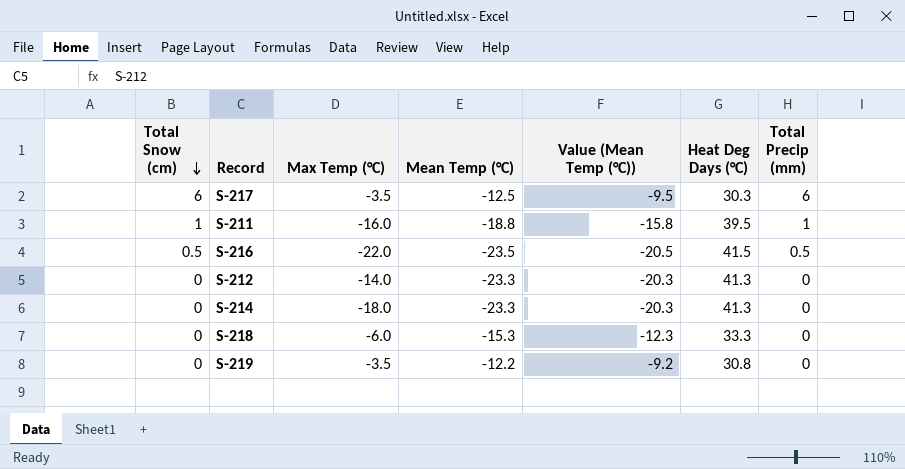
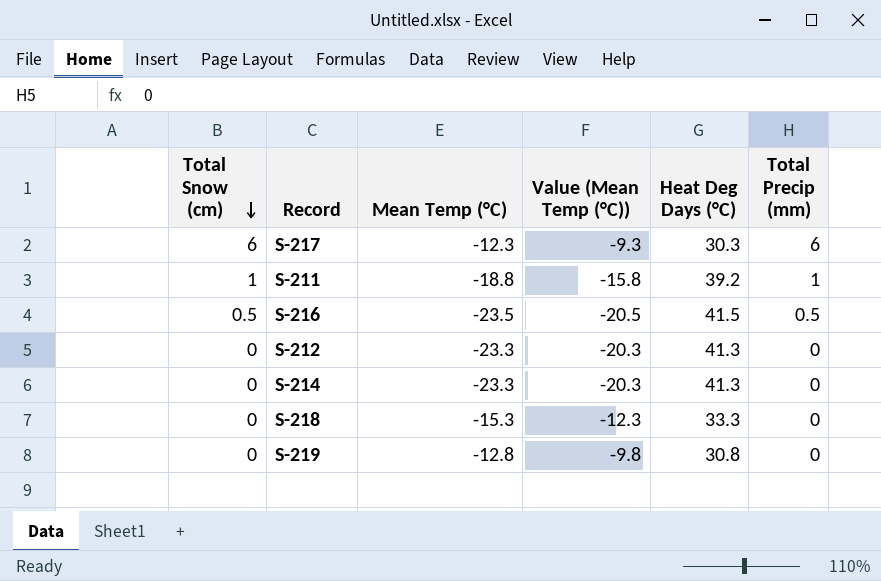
column Max Temp (°C) | position: 3 -> none
S-217 | Mean Temp (°C): -12.5 -> -12.3
S-217 | Value (Mean Temp (°C)): -9.5 -> -9.3
S-211 | Heat Deg Days (°C): 39.5 -> 39.2
S-219 | Mean Temp (°C): -12.2 -> -12.8
S-219 | Value (Mean Temp (°C)): -9.2 -> -9.8

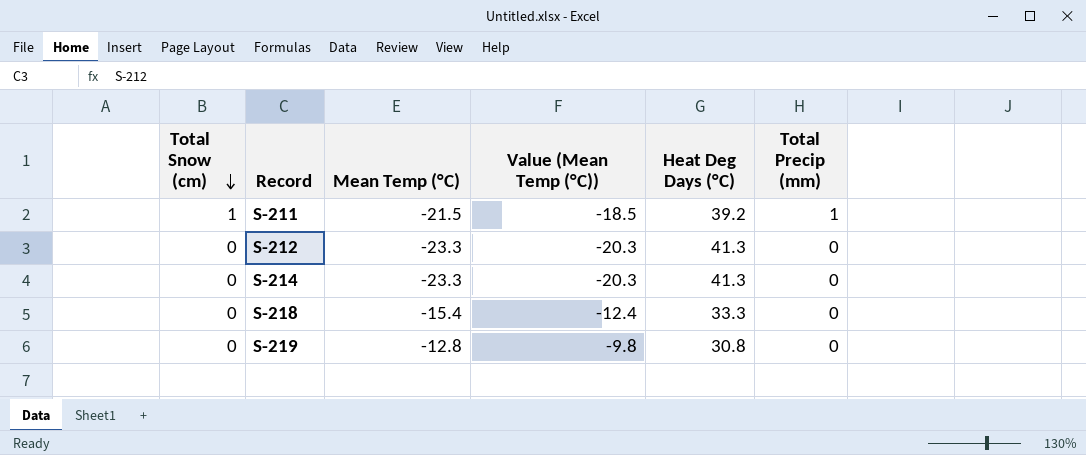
row S-217: 6 | -12.3 | -9.3 | 30.3 | 6 -> none
row S-216: 0.5 | -23.5 | -20.5 | 41.5 | 0.5 -> none
S-211 | Mean Temp (°C): -18.8 -> -21.5
S-211 | Value (Mean Temp (°C)): -15.8 -> -18.5
S-218 | Mean Temp (°C): -15.3 -> -15.4
S-218 | Value (Mean Temp (°C)): -12.3 -> -12.4

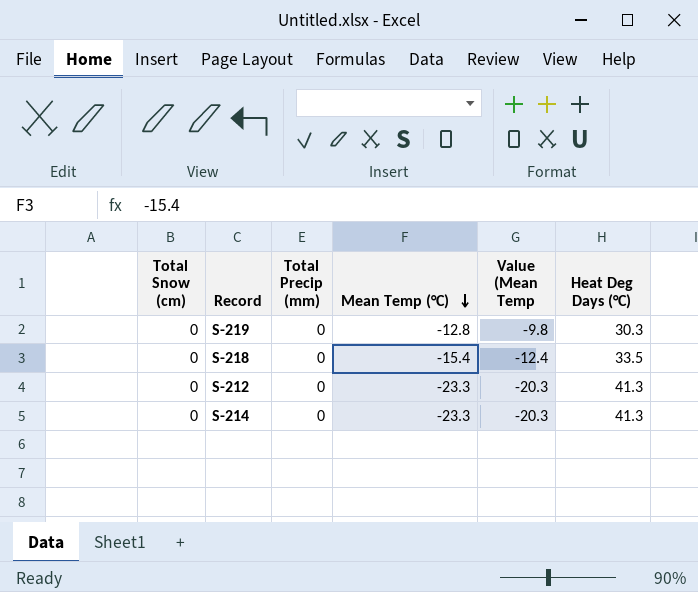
row order: Total Snow (cm) descending -> Mean Temp (°C) descending
column Total Precip (mm) | position: 6 -> 3
column name: Value (Mean Temp (°C)) -> Value (Mean Temp
row S-211: 1 | -21.5 | -18.5 | 39.2 | 1 -> none
S-219 | Heat Deg Days (°C): 30.8 -> 30.3
S-218 | Heat Deg Days (°C): 33.3 -> 33.5

